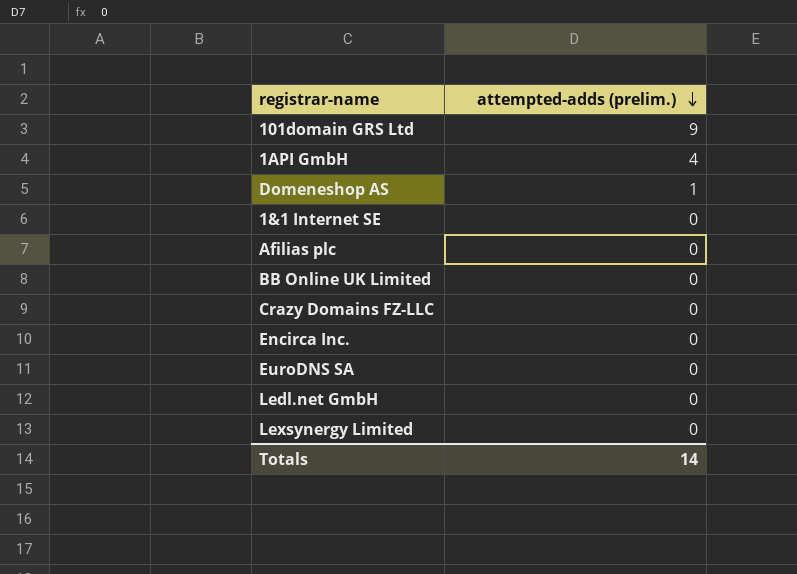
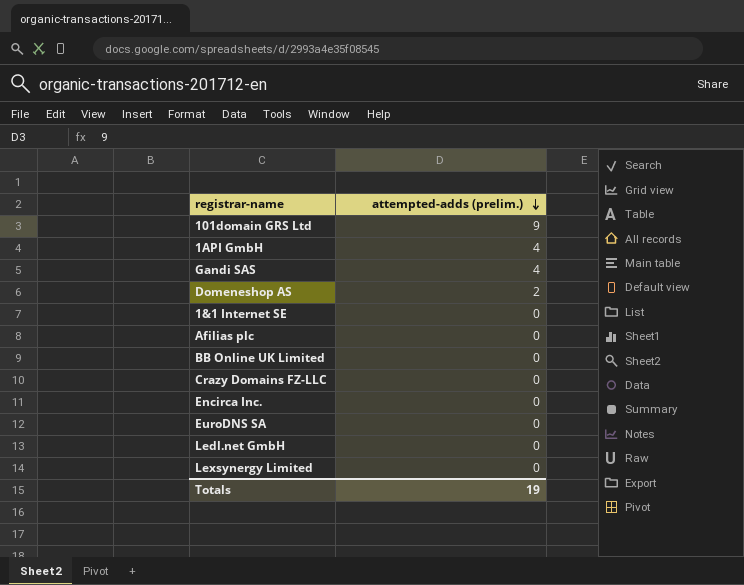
row Gandi SAS: none -> 4
Domeneshop AS | attempted-adds (prelim.): 1 -> 2
Totals | attempted-adds (prelim.): 14 -> 19

